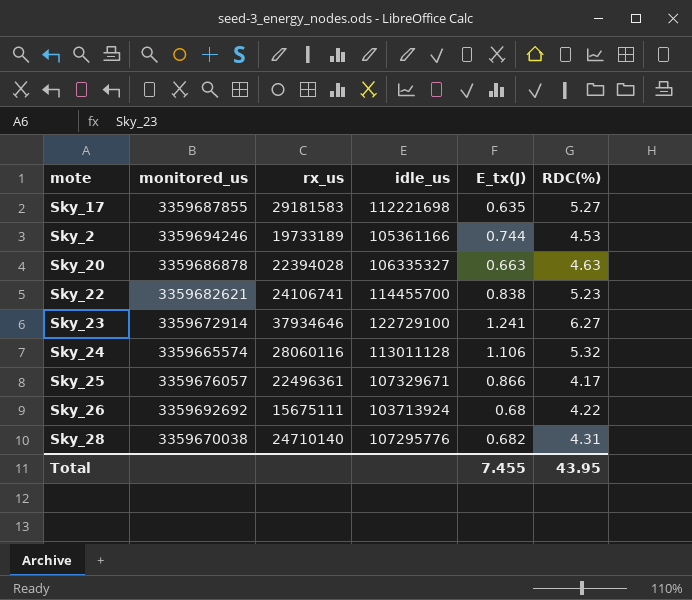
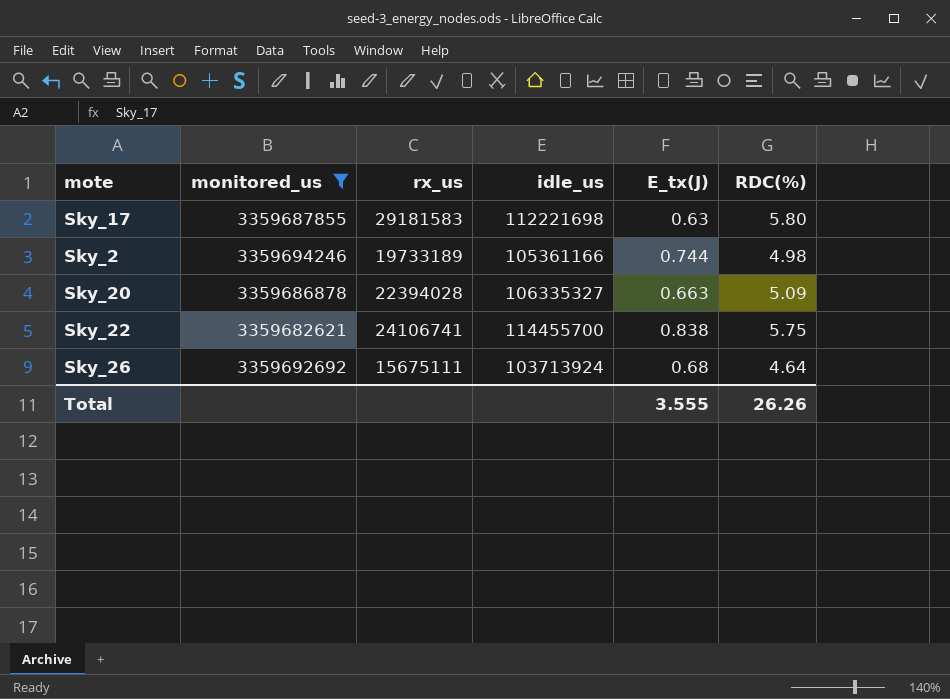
filter: none -> monitored_us >= 3359682621
Sky_17 | E_tx(J): 0.635 -> 0.63
Sky_17 | RDC(%): 5.27 -> 5.80
Sky_2 | RDC(%): 4.53 -> 4.98
Sky_20 | RDC(%): 4.63 -> 5.09
Sky_22 | RDC(%): 5.23 -> 5.75
Sky_26 | RDC(%): 4.22 -> 4.64
Total | E_tx(J): 7.455 -> 3.555
Total | RDC(%): 43.95 -> 26.26

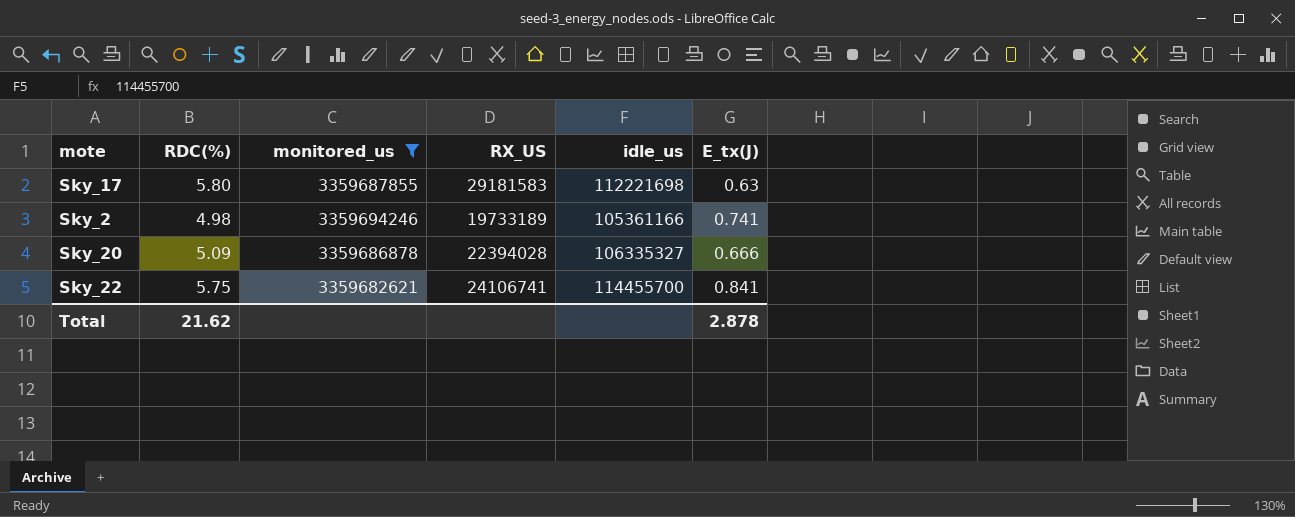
column RDC(%) | position: 6 -> 2
column name: rx_us -> RX_US
row Sky_26: 3359692692 | 15675111 | 103713924 | 0.68 | 4.64 -> none
Sky_2 | E_tx(J): 0.744 -> 0.741
Sky_20 | E_tx(J): 0.663 -> 0.666
Sky_22 | E_tx(J): 0.838 -> 0.841
Total | RDC(%): 26.26 -> 21.62
Total | E_tx(J): 3.555 -> 2.878

